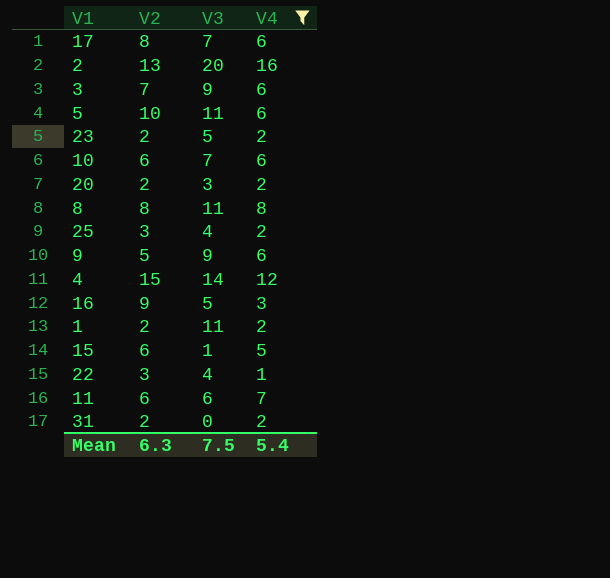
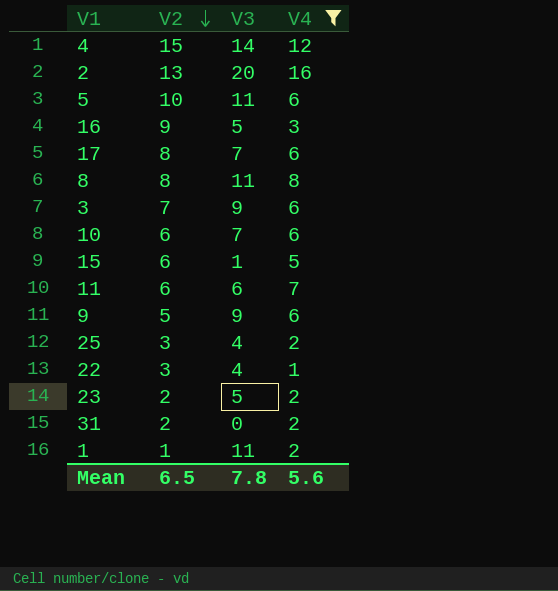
row order: none -> V2 descending
row 20: 2 | 3 | 2 -> none
1 | V2: 2 -> 1
Mean | V2: 6.3 -> 6.5
Mean | V3: 7.5 -> 7.8
Mean | V4: 5.4 -> 5.6

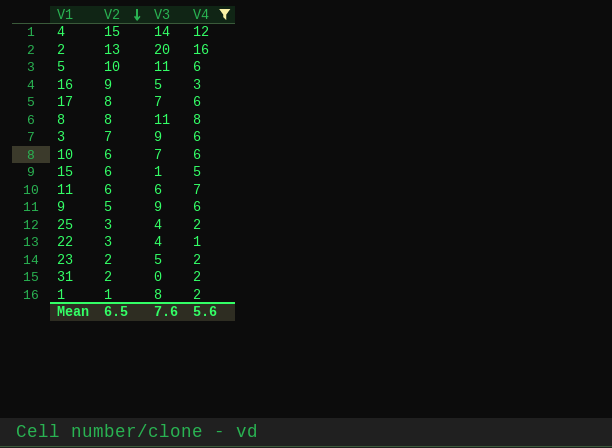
1 | V3: 11 -> 8
Mean | V3: 7.8 -> 7.6

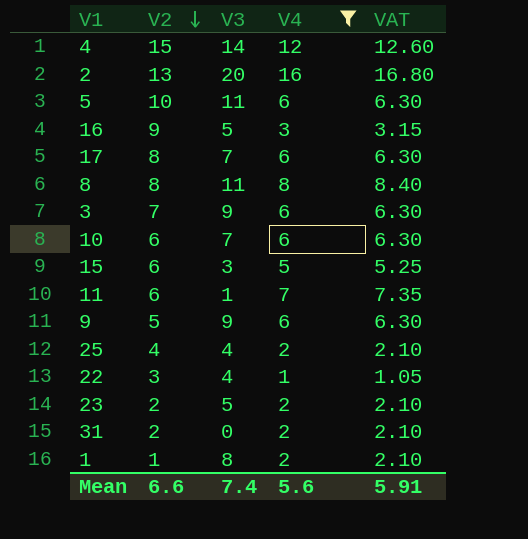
column VAT | formula: none -> [V4] * 1.05
15 | V3: 1 -> 3
11 | V3: 6 -> 1
25 | V2: 3 -> 4
Mean | V2: 6.5 -> 6.6
Mean | V3: 7.6 -> 7.4

